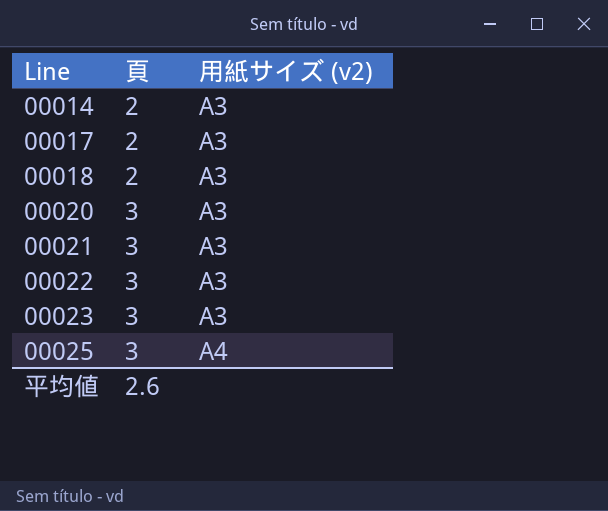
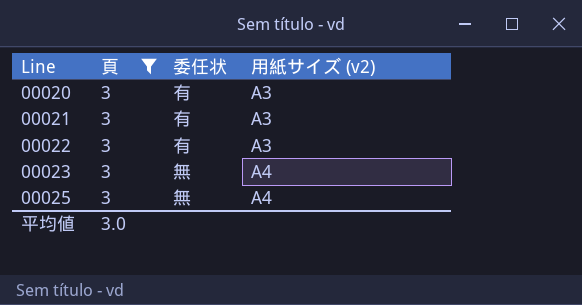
filter: none -> 頁 = 3
column 委任状 | position: none -> 3
00023 | 用紙サイズ (v2): A3 -> A4
平均値 | 頁: 2.6 -> 3.0

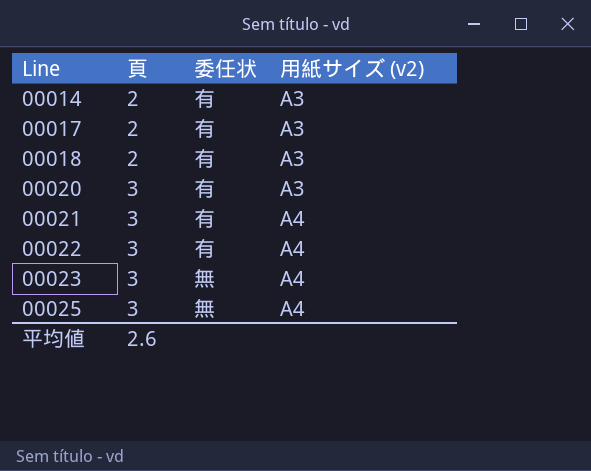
filter: 頁 = 3 -> none
00021 | 用紙サイズ (v2): A3 -> A4
00022 | 用紙サイズ (v2): A3 -> A4
平均値 | 頁: 3.0 -> 2.6

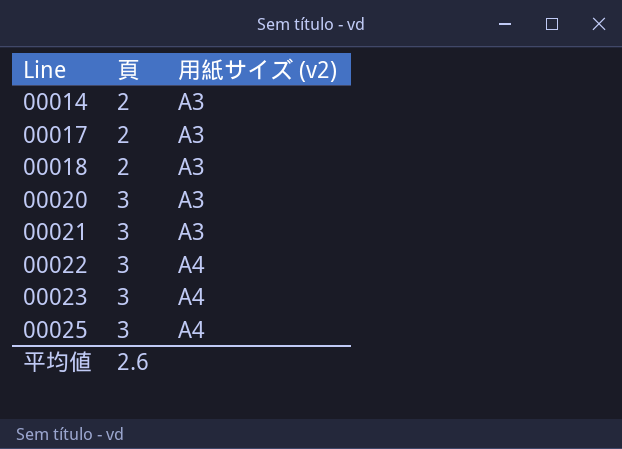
column 委任状 | position: 3 -> none
00021 | 用紙サイズ (v2): A4 -> A3

